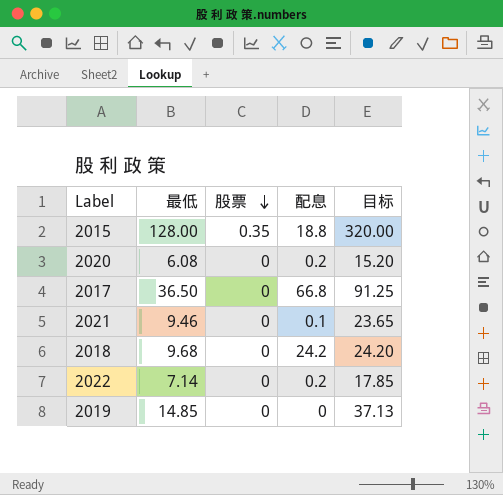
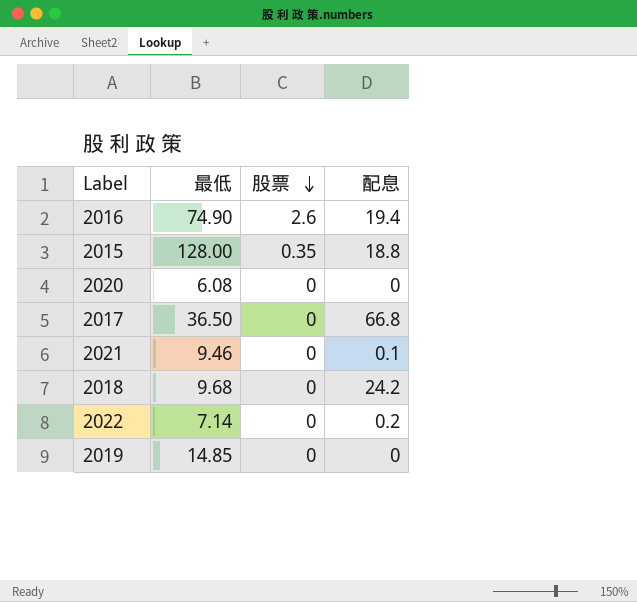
column 目标 | formula: [最低] * 2.5 -> none
row 2016: none -> 74.90 | 2.6 | 19.4
2020 | 配息: 0.2 -> 0

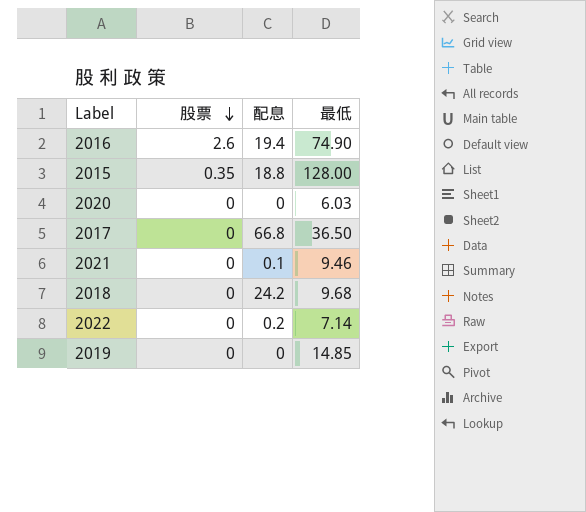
column 最低 | position: 2 -> 4
2020 | 最低: 6.08 -> 6.03

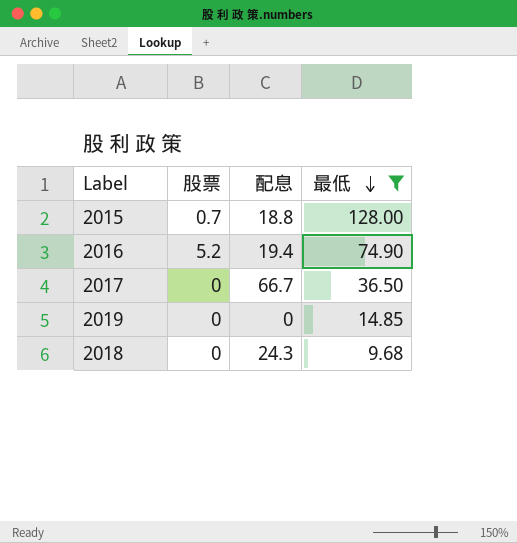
filter: none -> 最低 >= 9.68
row order: 股票 descending -> 最低 descending
2015 | 股票: 0.35 -> 0.7
2016 | 股票: 2.6 -> 5.2
2017 | 配息: 66.8 -> 66.7
2018 | 配息: 24.2 -> 24.3

